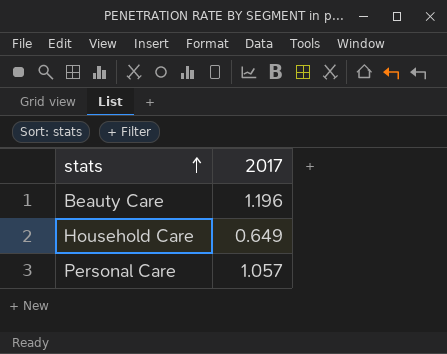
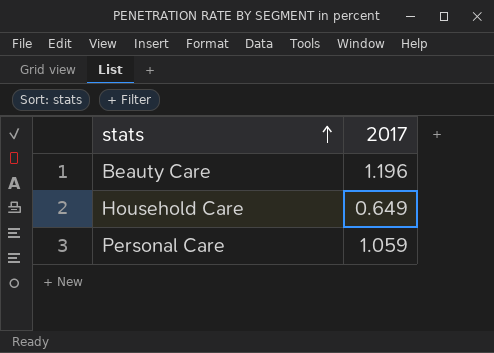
Personal Care | 2017: 1.057 -> 1.059

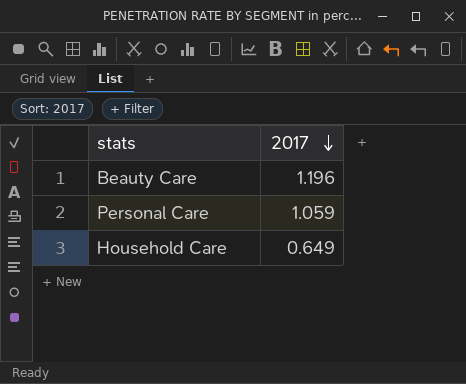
row order: stats ascending -> 2017 descending

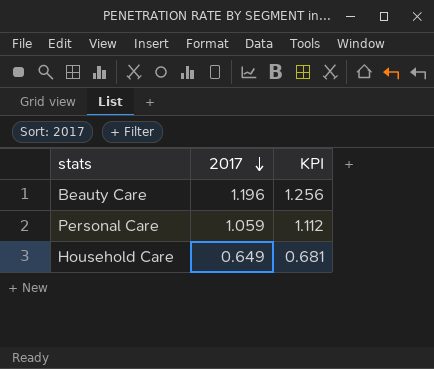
column KPI | formula: none -> [2017] * 1.05

